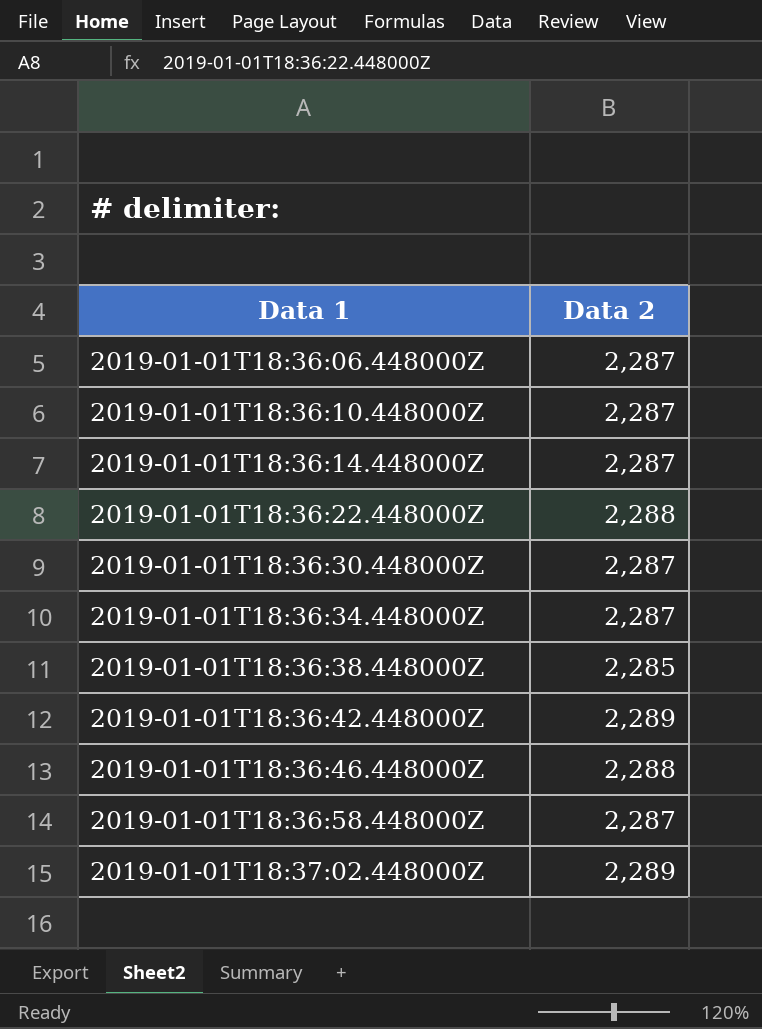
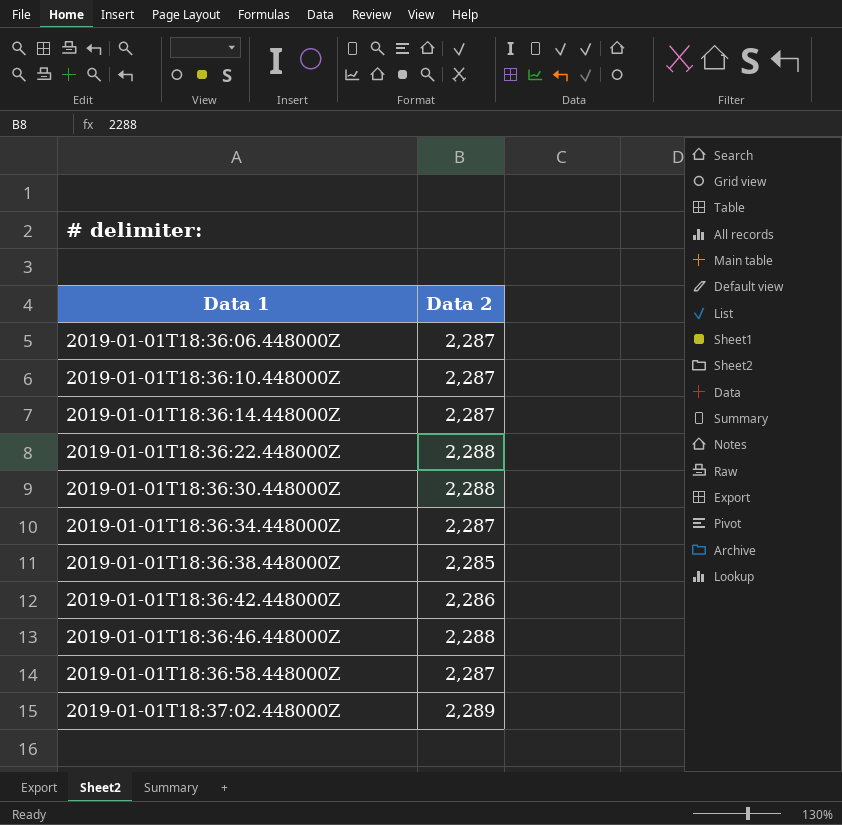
2019-01-01T18:36:30.448000Z | Data 2: 2,287 -> 2,288
2019-01-01T18:36:42.448000Z | Data 2: 2,289 -> 2,286

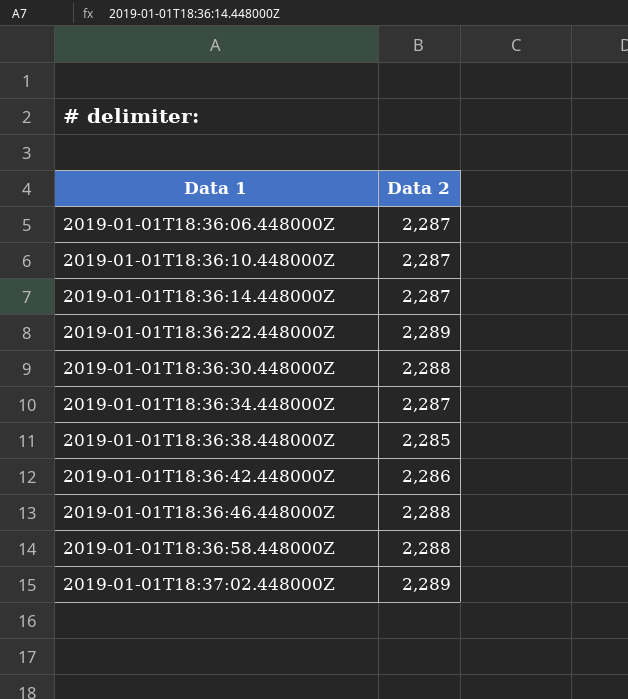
2019-01-01T18:36:22.448000Z | Data 2: 2,288 -> 2,289
2019-01-01T18:36:58.448000Z | Data 2: 2,287 -> 2,288

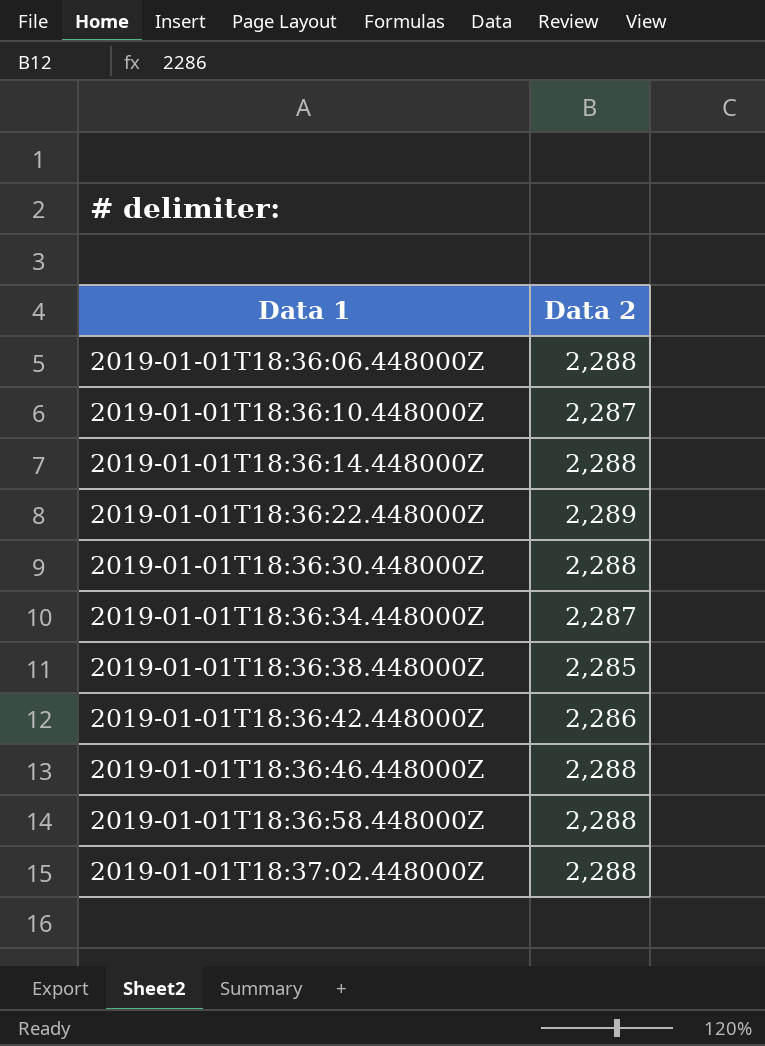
2019-01-01T18:36:06.448000Z | Data 2: 2,287 -> 2,288
2019-01-01T18:36:14.448000Z | Data 2: 2,287 -> 2,288
2019-01-01T18:37:02.448000Z | Data 2: 2,289 -> 2,288

